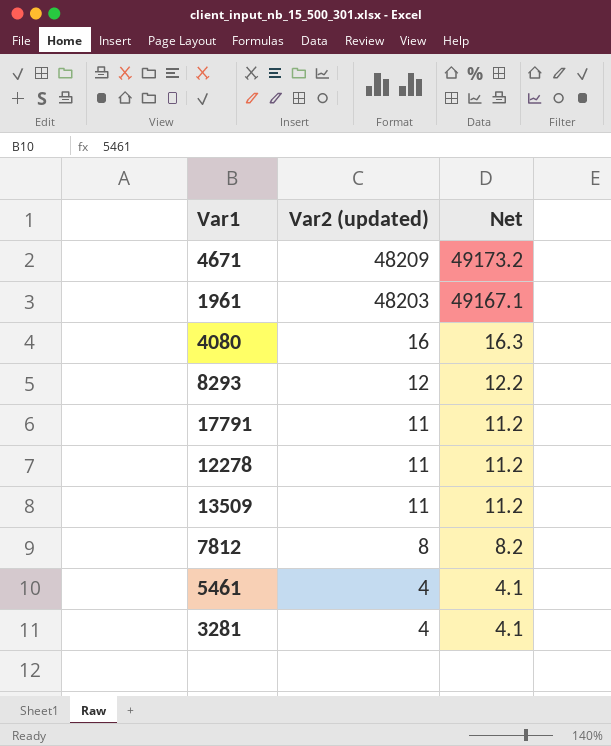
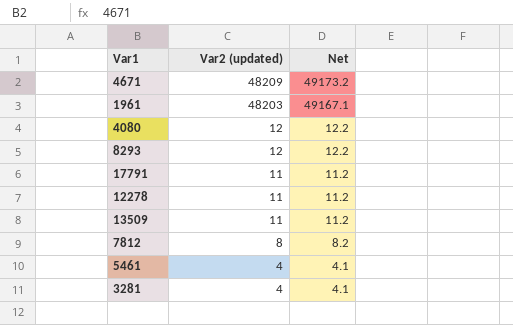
4080 | Var2 (updated): 16 -> 12
4080 | Net: 16.3 -> 12.2

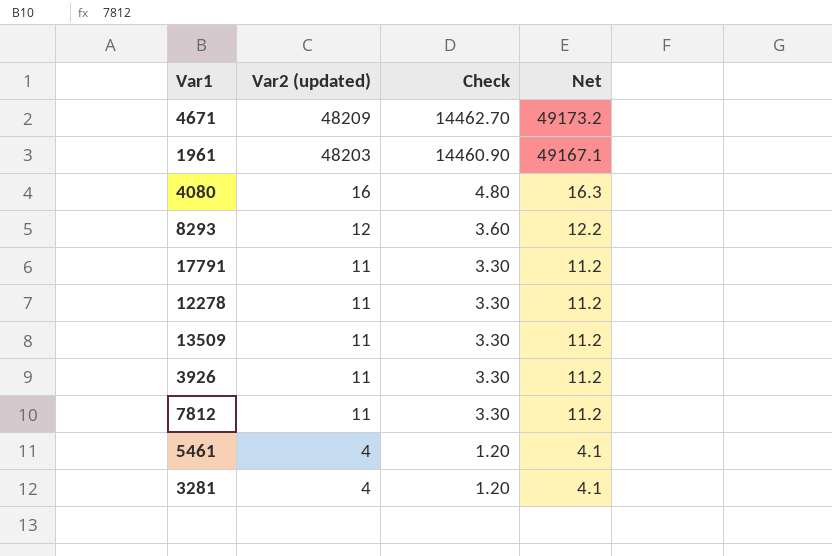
column Check | formula: none -> [Var2 (updated)] * 0.3
4080 | Var2 (updated): 12 -> 16
4080 | Net: 12.2 -> 16.3
row 3926: none -> 11 | 3.30 | 11.2
7812 | Var2 (updated): 8 -> 11
7812 | Net: 8.2 -> 11.2

